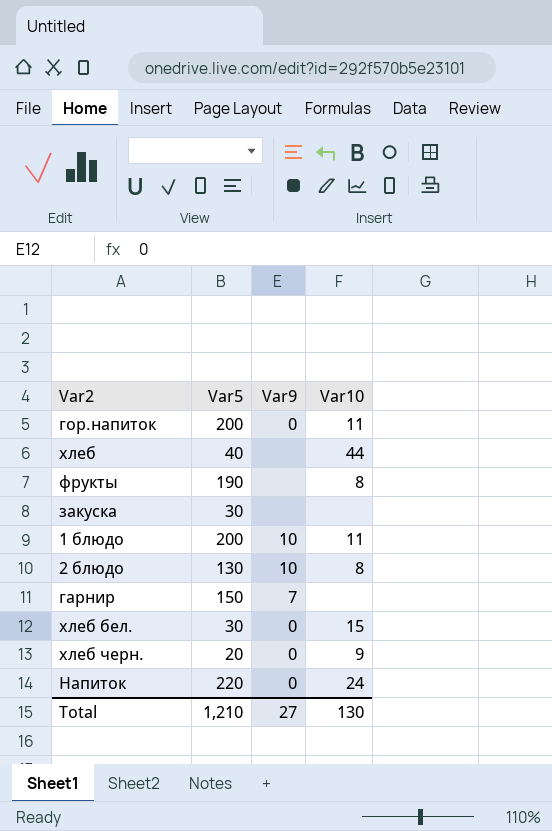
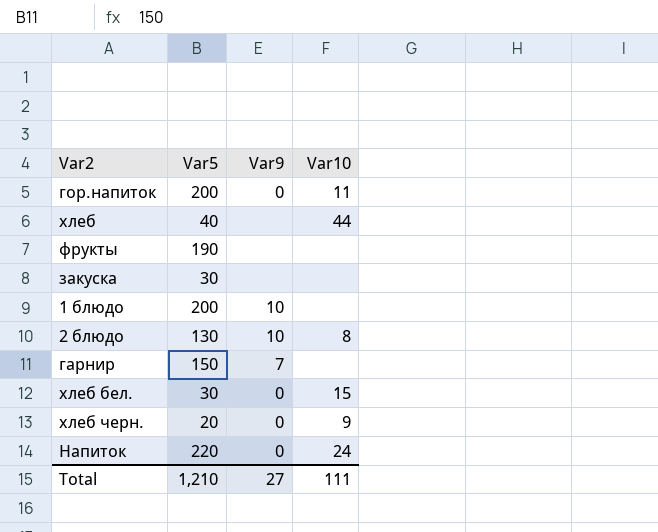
фрукты | Var10: 8 -> none
1 блюдо | Var10: 11 -> none
Total | Var10: 130 -> 111

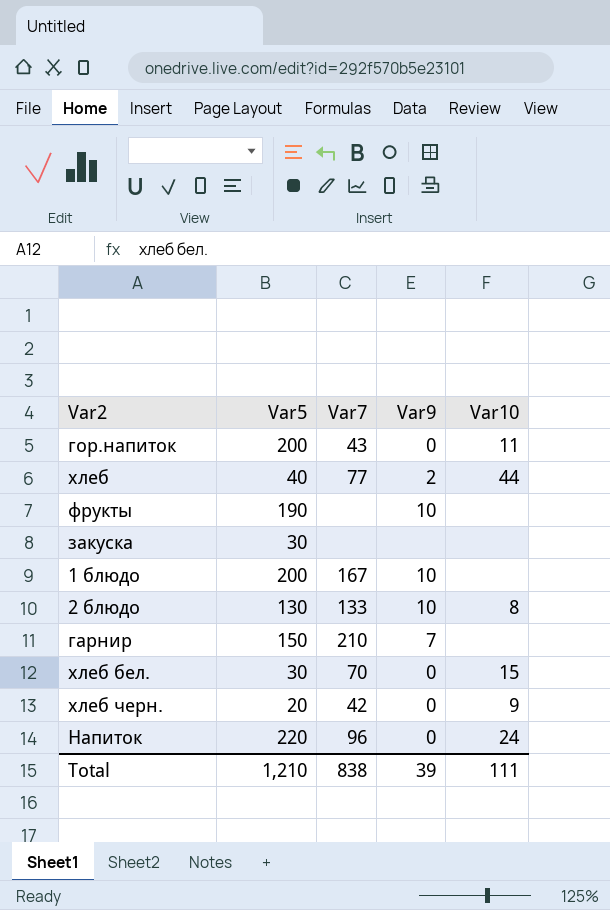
column Var7 | position: none -> 3
хлеб | Var9: none -> 2
фрукты | Var9: none -> 10
Total | Var9: 27 -> 39

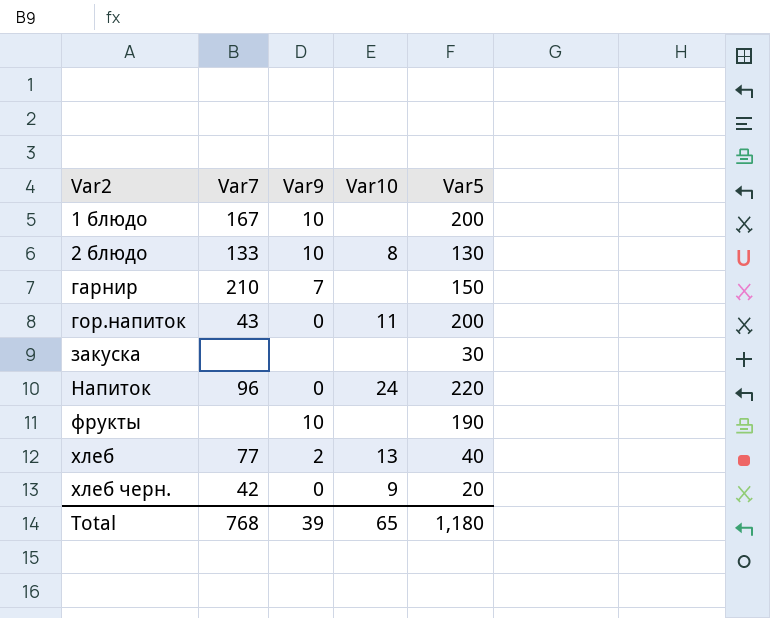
row order: none -> Var2 ascending
column Var5 | position: 2 -> 5
row хлеб бел.: 30 | 70 | 0 | 15 -> none
хлеб | Var10: 44 -> 13
Total | Var7: 838 -> 768
Total | Var10: 111 -> 65
Total | Var5: 1,210 -> 1,180

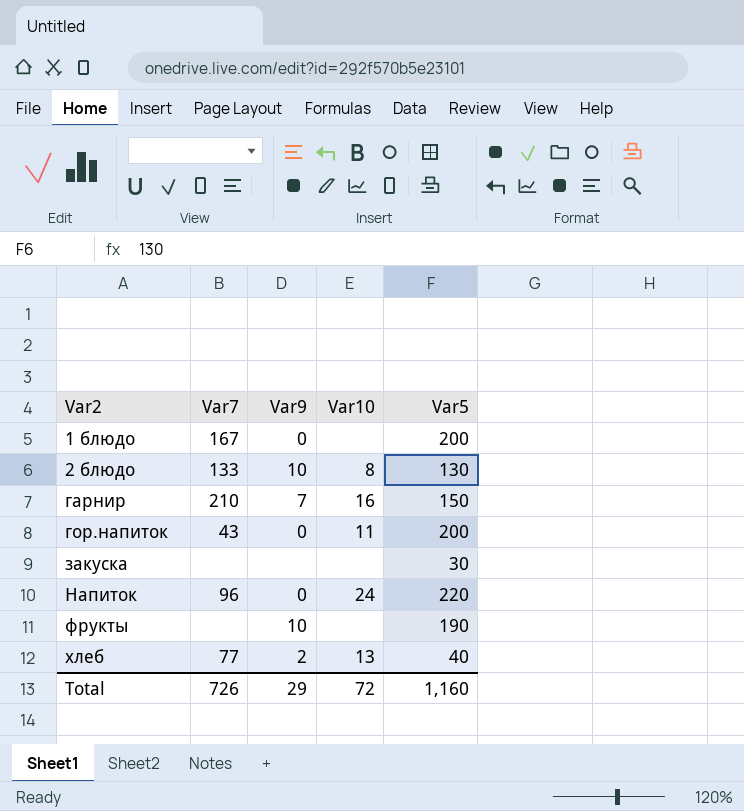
row хлеб черн.: 42 | 0 | 9 | 20 -> none
1 блюдо | Var9: 10 -> 0
гарнир | Var10: none -> 16
Total | Var7: 768 -> 726
Total | Var9: 39 -> 29
Total | Var10: 65 -> 72
Total | Var5: 1,180 -> 1,160

